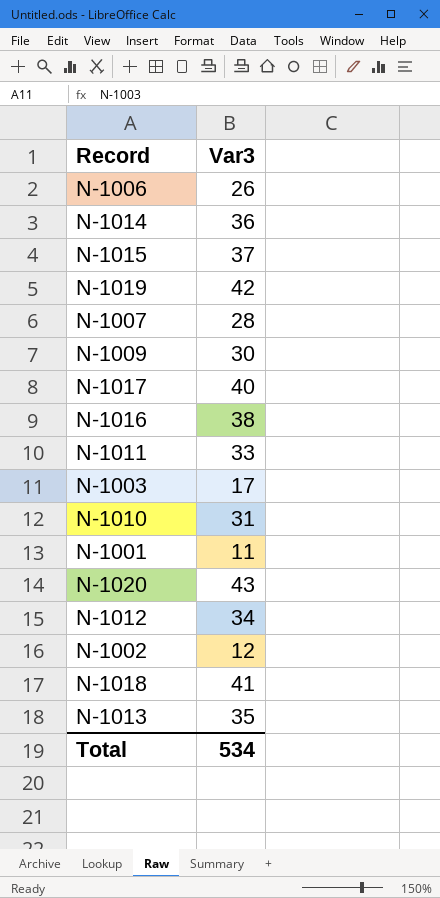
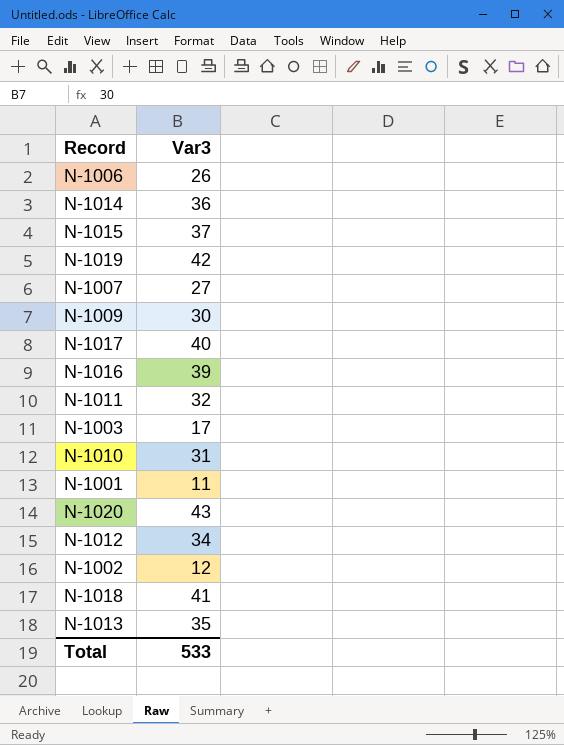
N-1007 | Var3: 28 -> 27
N-1016 | Var3: 38 -> 39
N-1011 | Var3: 33 -> 32
Total | Var3: 534 -> 533

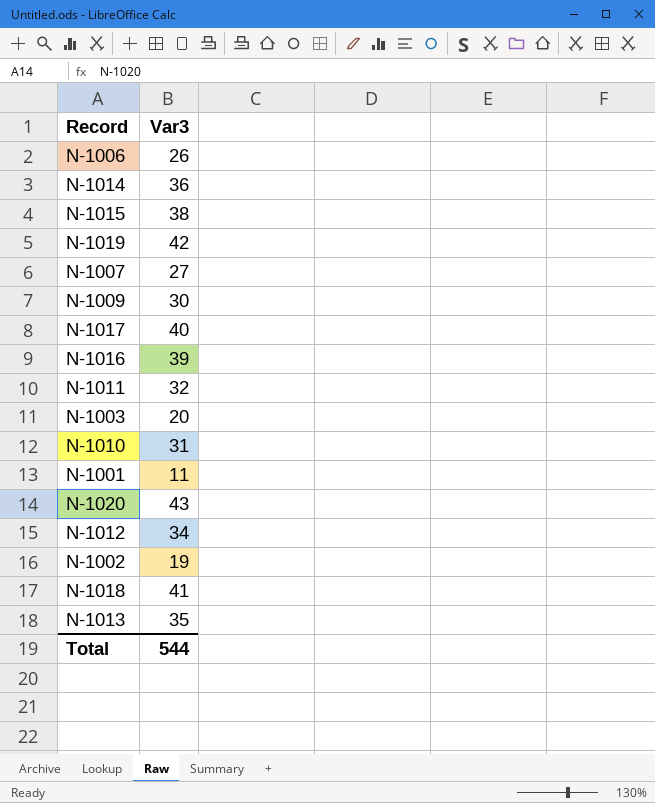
N-1015 | Var3: 37 -> 38
N-1003 | Var3: 17 -> 20
N-1002 | Var3: 12 -> 19
Total | Var3: 533 -> 544

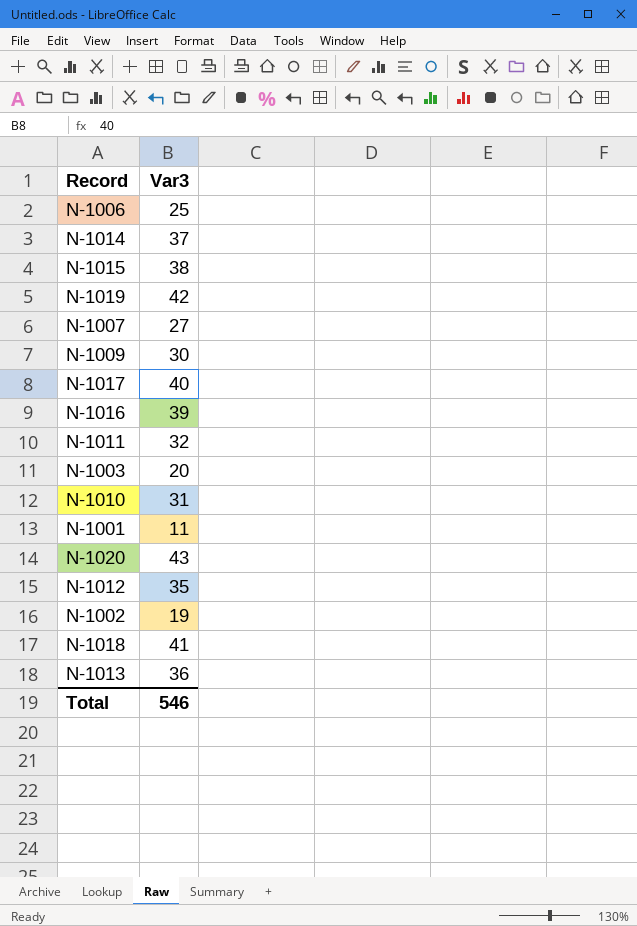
N-1006 | Var3: 26 -> 25
N-1014 | Var3: 36 -> 37
N-1012 | Var3: 34 -> 35
N-1013 | Var3: 35 -> 36
Total | Var3: 544 -> 546

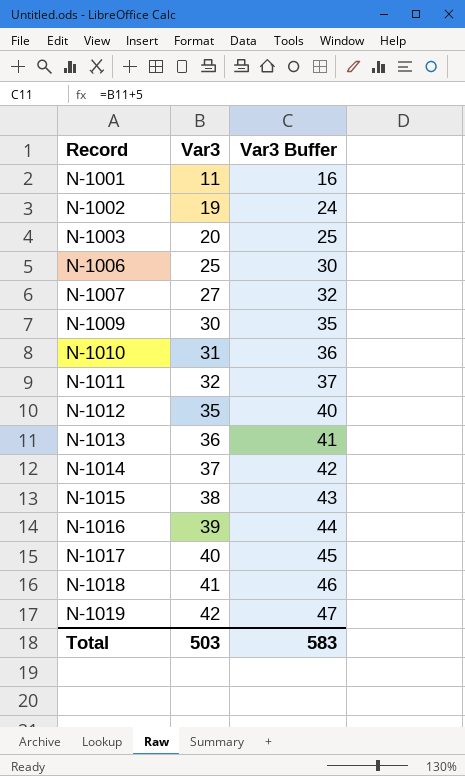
row order: none -> Record ascending
column Var3 Buffer | formula: none -> [Var3] + 5
row N-1020: 43 -> none
Total | Var3: 546 -> 503

